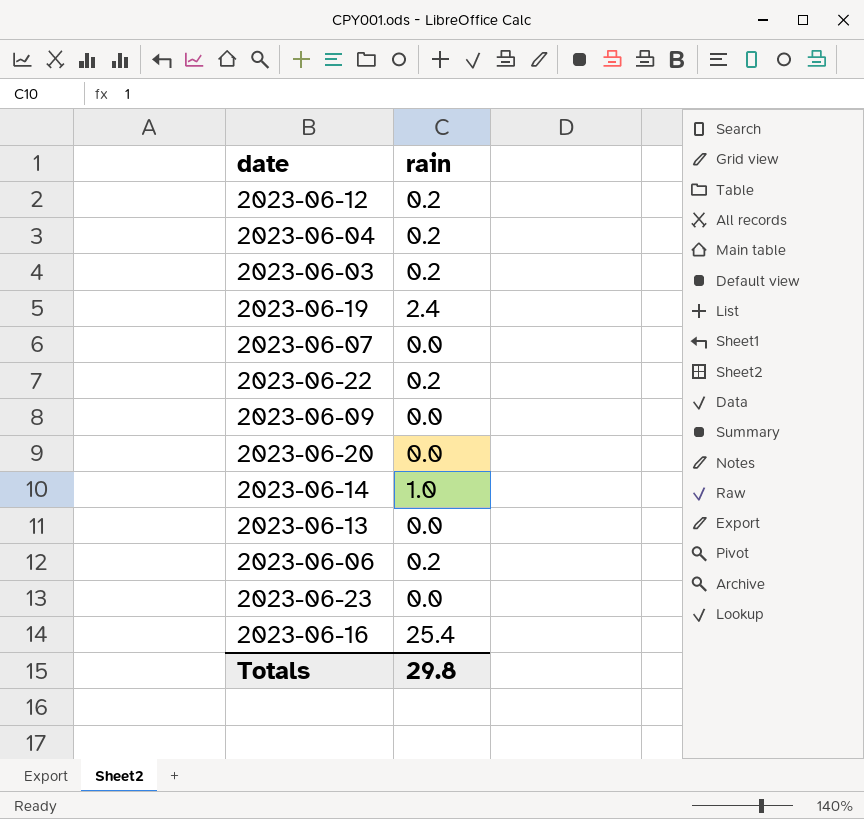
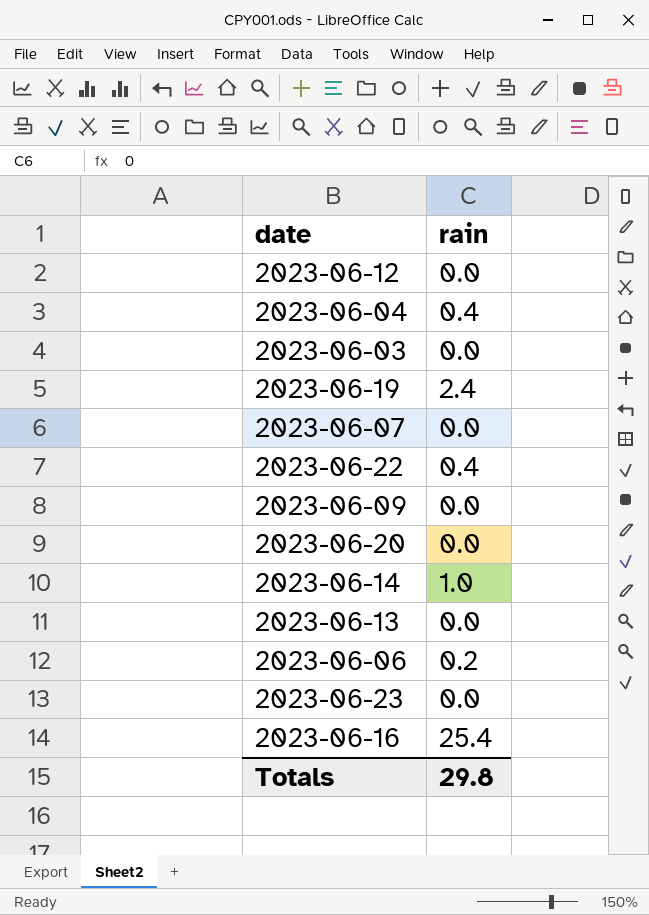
2023-06-12 | rain: 0.2 -> 0.0
2023-06-04 | rain: 0.2 -> 0.4
2023-06-03 | rain: 0.2 -> 0.0
2023-06-22 | rain: 0.2 -> 0.4

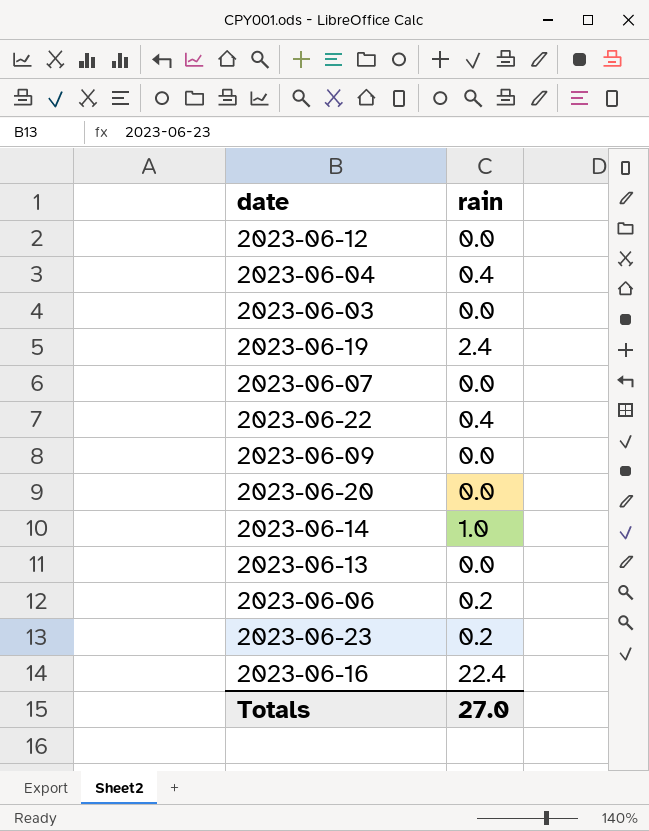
2023-06-23 | rain: 0.0 -> 0.2
2023-06-16 | rain: 25.4 -> 22.4
Totals | rain: 29.8 -> 27.0

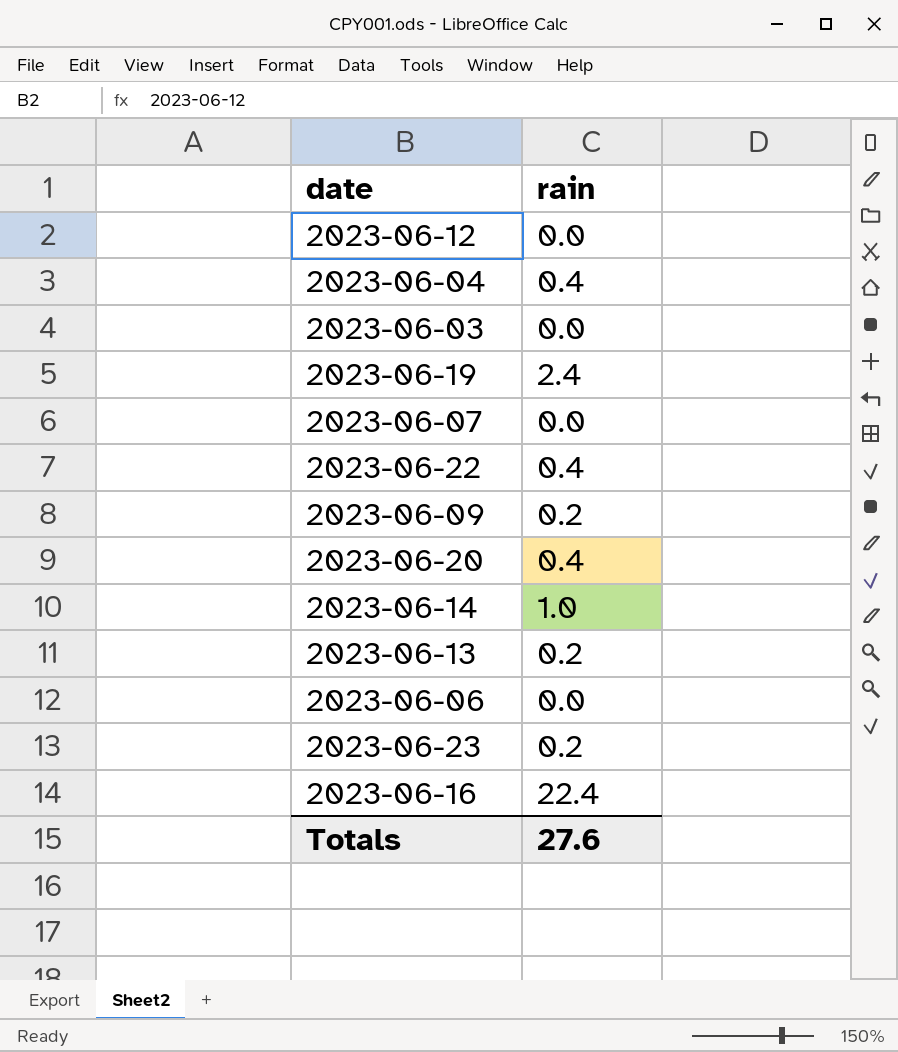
2023-06-09 | rain: 0.0 -> 0.2
2023-06-20 | rain: 0.0 -> 0.4
2023-06-13 | rain: 0.0 -> 0.2
2023-06-06 | rain: 0.2 -> 0.0
Totals | rain: 27.0 -> 27.6

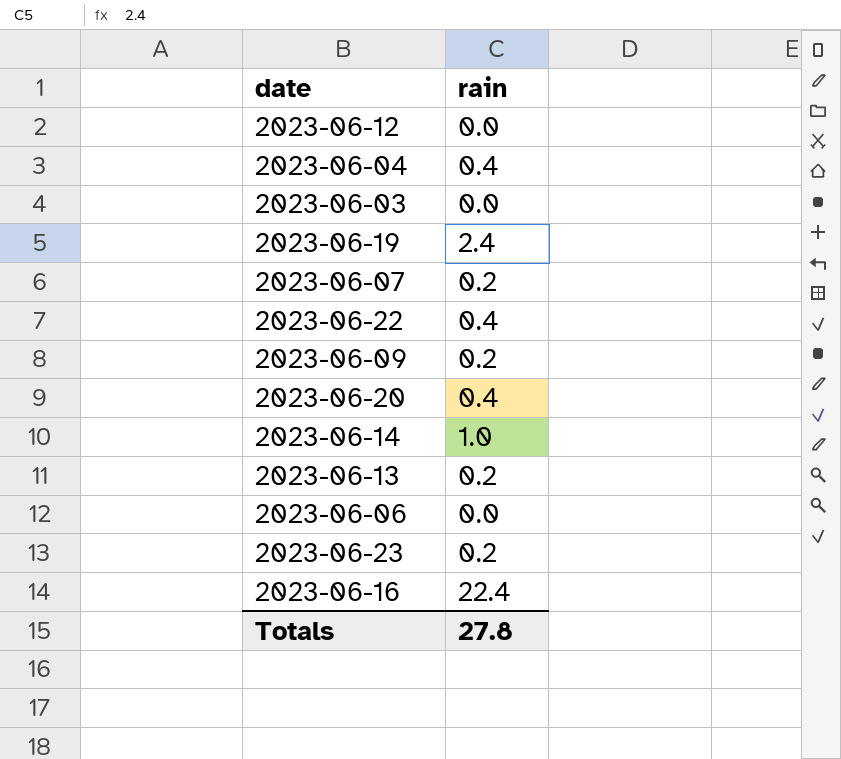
2023-06-07 | rain: 0.0 -> 0.2
Totals | rain: 27.6 -> 27.8

